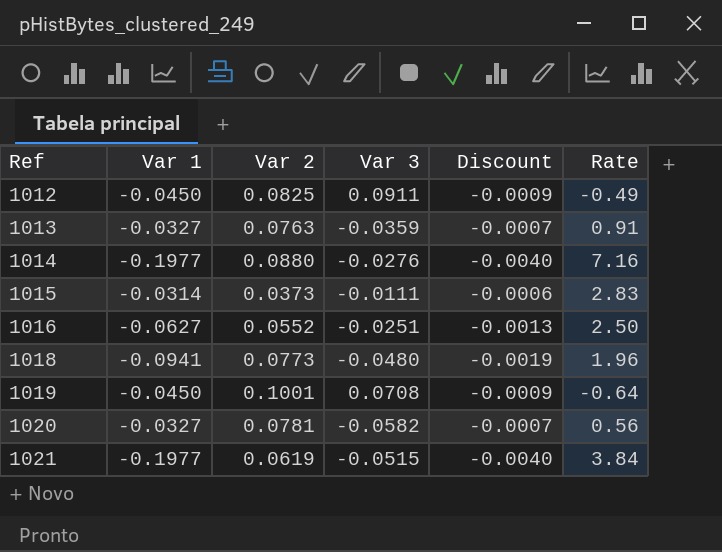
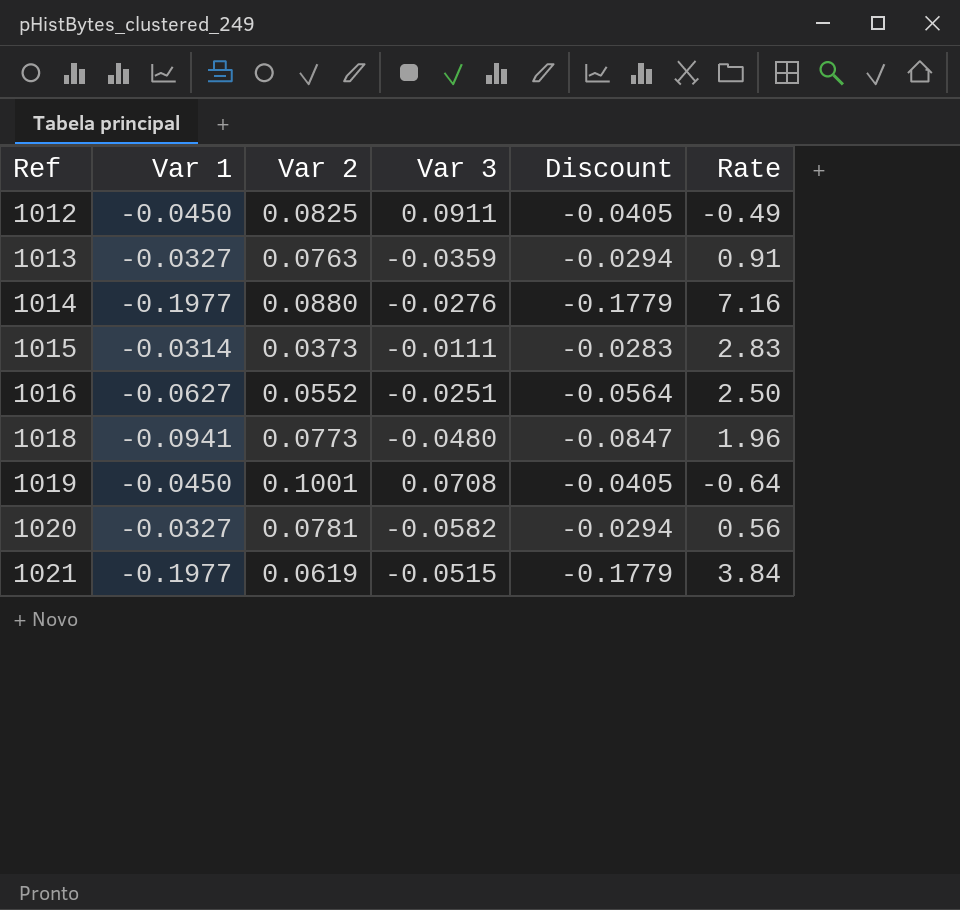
column Discount | formula: [Var 1] * 0.02 -> [Var 1] * 0.9

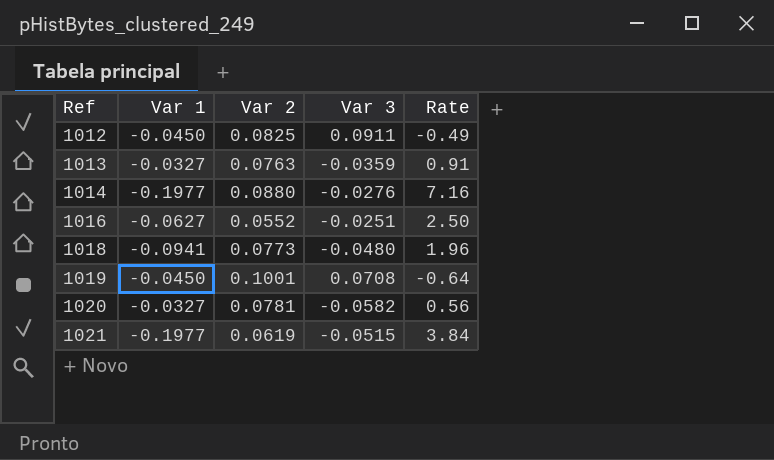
column Discount | formula: [Var 1] * 0.9 -> none
row 1015: -0.0314 | 0.0373 | -0.0111 | -0.0283 | 2.83 -> none

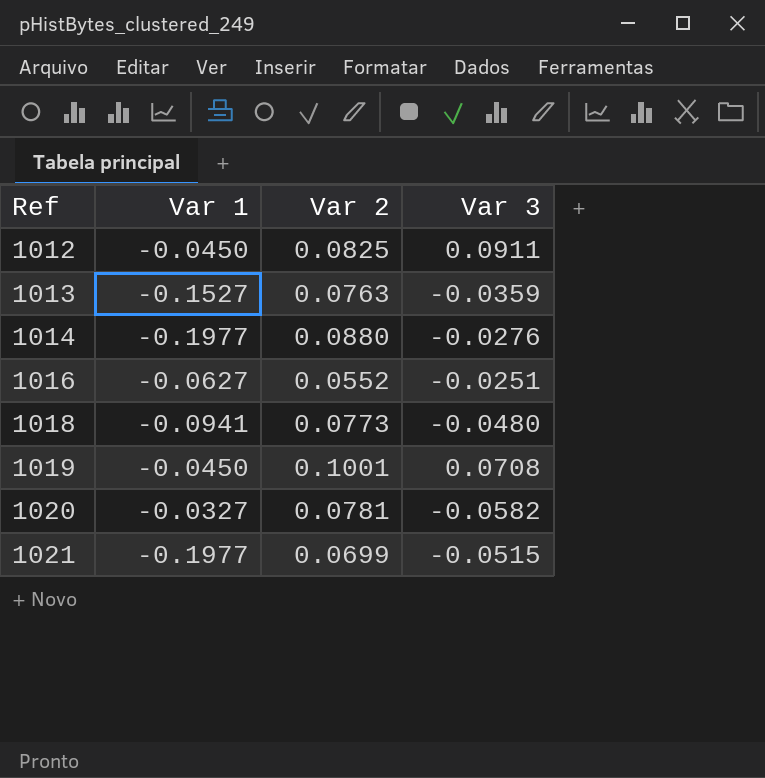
column Rate | formula: [Var 1] / [Var 3] -> none
1013 | Var 1: -0.0327 -> -0.1527
1021 | Var 2: 0.0619 -> 0.0699

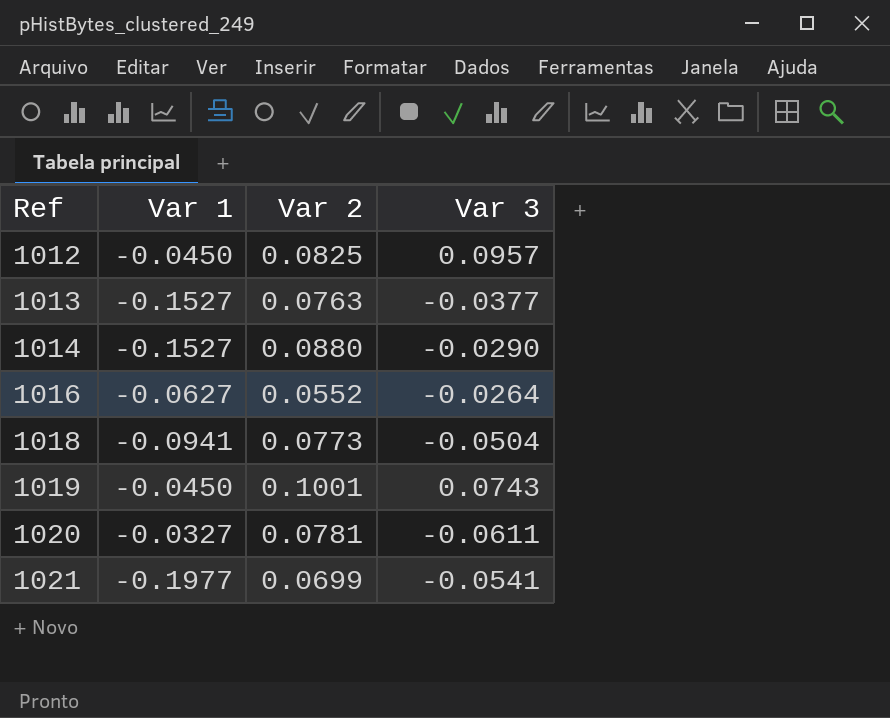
1012 | Var 3: 0.0911 -> 0.0957
1013 | Var 3: -0.0359 -> -0.0377
1014 | Var 1: -0.1977 -> -0.1527
1014 | Var 3: -0.0276 -> -0.0290
1016 | Var 3: -0.0251 -> -0.0264
1018 | Var 3: -0.0480 -> -0.0504
1019 | Var 3: 0.0708 -> 0.0743
1020 | Var 3: -0.0582 -> -0.0611
1021 | Var 3: -0.0515 -> -0.0541

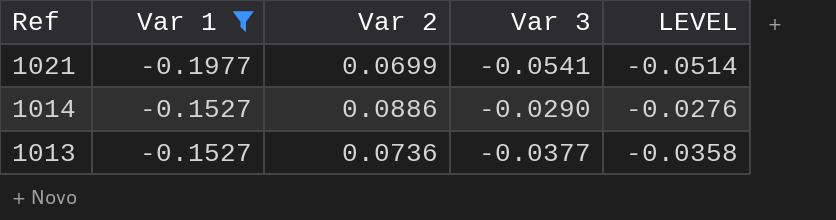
filter: none -> Var 1 <= -0.1527
row order: Ref ascending -> Ref descending
column LEVEL | formula: none -> [Var 3] * 0.95
1014 | Var 2: 0.0880 -> 0.0886
1013 | Var 2: 0.0763 -> 0.0736

